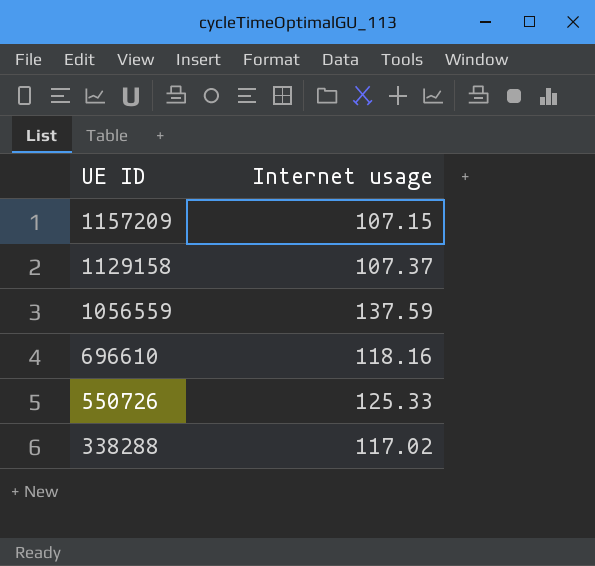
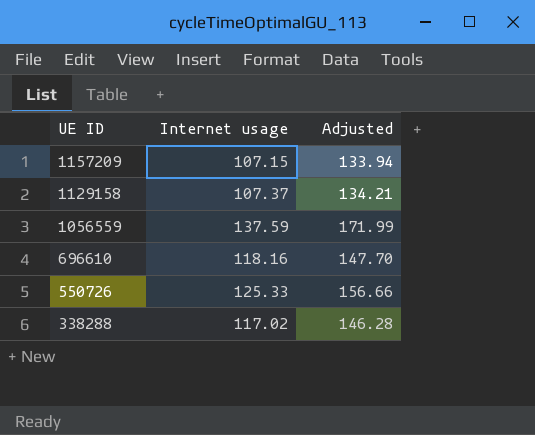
column Adjusted | formula: none -> [Internet usage] * 1.25

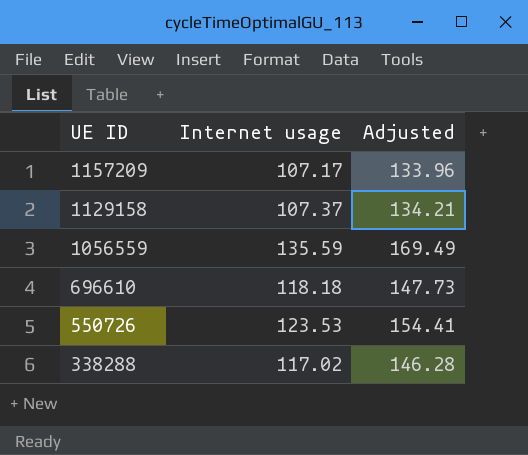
1157209 | Internet usage: 107.15 -> 107.17
1157209 | Adjusted: 133.94 -> 133.96
1056559 | Internet usage: 137.59 -> 135.59
1056559 | Adjusted: 171.99 -> 169.49
696610 | Internet usage: 118.16 -> 118.18
696610 | Adjusted: 147.70 -> 147.73
550726 | Internet usage: 125.33 -> 123.53
550726 | Adjusted: 156.66 -> 154.41

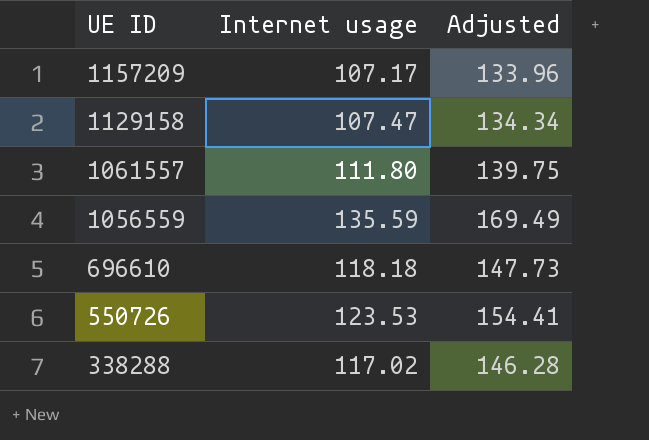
1129158 | Internet usage: 107.37 -> 107.47
1129158 | Adjusted: 134.21 -> 134.34
row 1061557: none -> 111.80 | 139.75

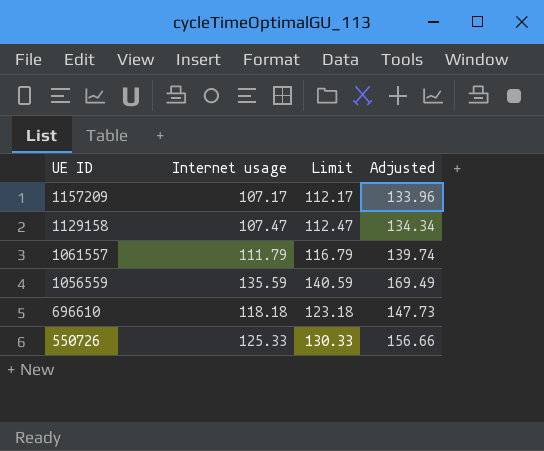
column Limit | formula: none -> [Internet usage] + 5
row 338288: 117.02 | 146.28 -> none
1061557 | Internet usage: 111.80 -> 111.79
1061557 | Adjusted: 139.75 -> 139.74
550726 | Internet usage: 123.53 -> 125.33
550726 | Adjusted: 154.41 -> 156.66

